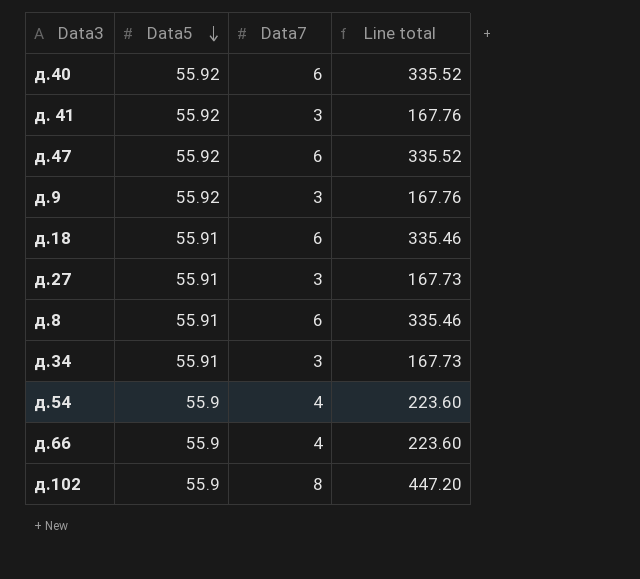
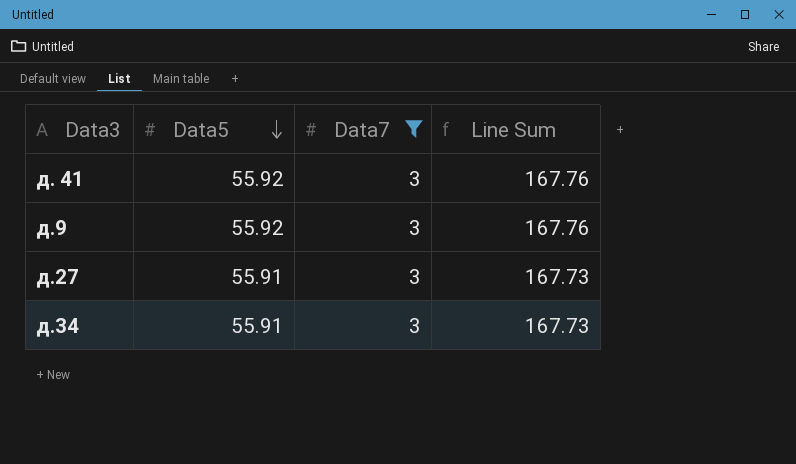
filter: none -> Data7 = 3
column name: Line total -> Line Sum

